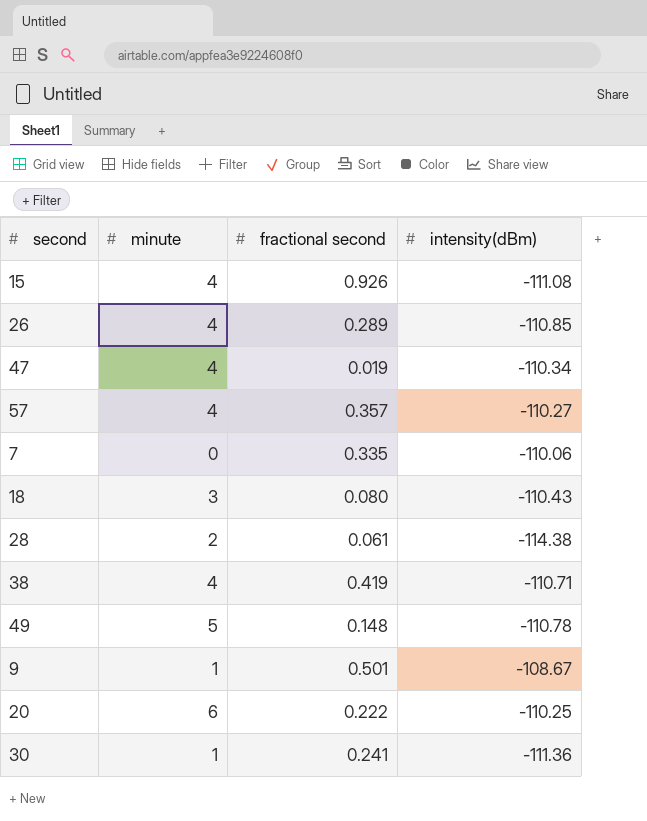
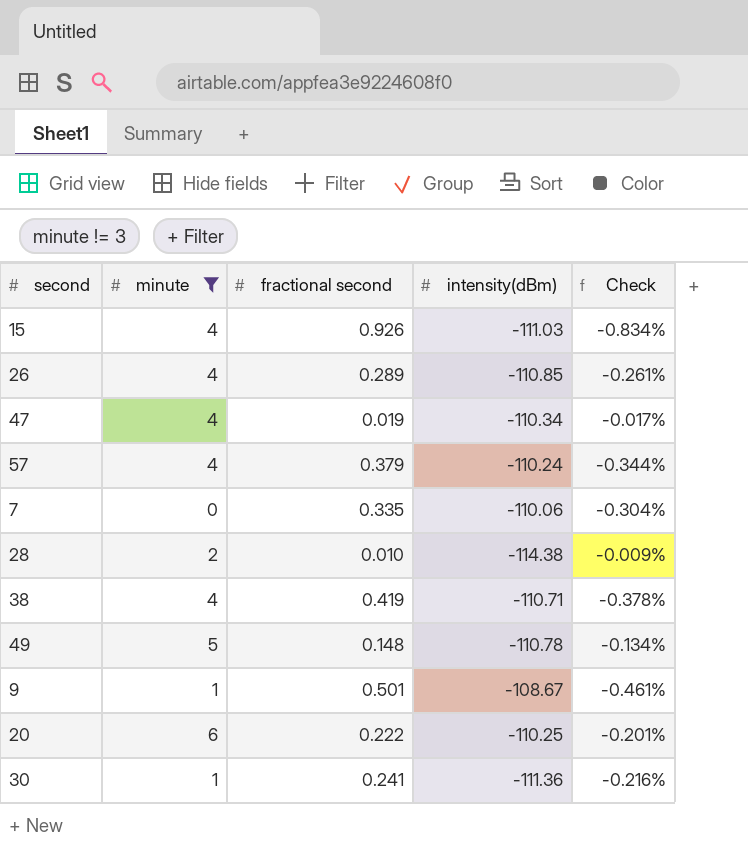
filter: none -> minute != 3
column Check | formula: none -> [fractional second] / [intensity(dBm)]
15 | intensity(dBm): -111.08 -> -111.03
57 | fractional second: 0.357 -> 0.379
57 | intensity(dBm): -110.27 -> -110.24
28 | fractional second: 0.061 -> 0.010

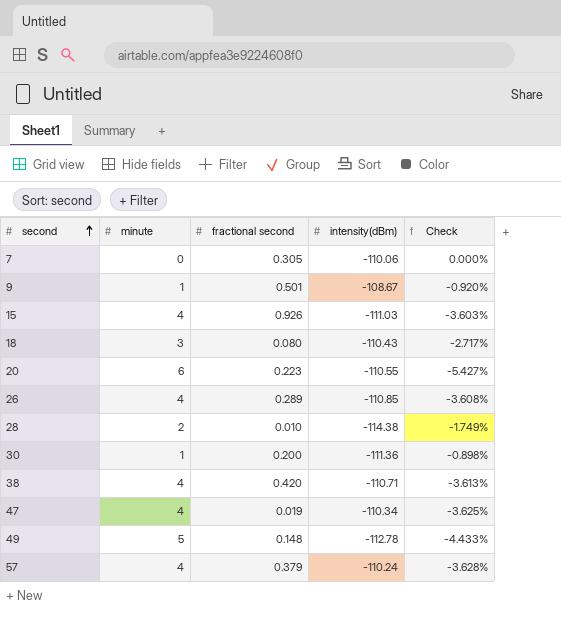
filter: minute != 3 -> none
row order: none -> second ascending
column Check | formula: [fractional second] / [intensity(dBm)] -> [minute] / [intensity(dBm)]
7 | fractional second: 0.335 -> 0.305
20 | fractional second: 0.222 -> 0.223
20 | intensity(dBm): -110.25 -> -110.55
30 | fractional second: 0.241 -> 0.200
38 | fractional second: 0.419 -> 0.420
49 | intensity(dBm): -110.78 -> -112.78

